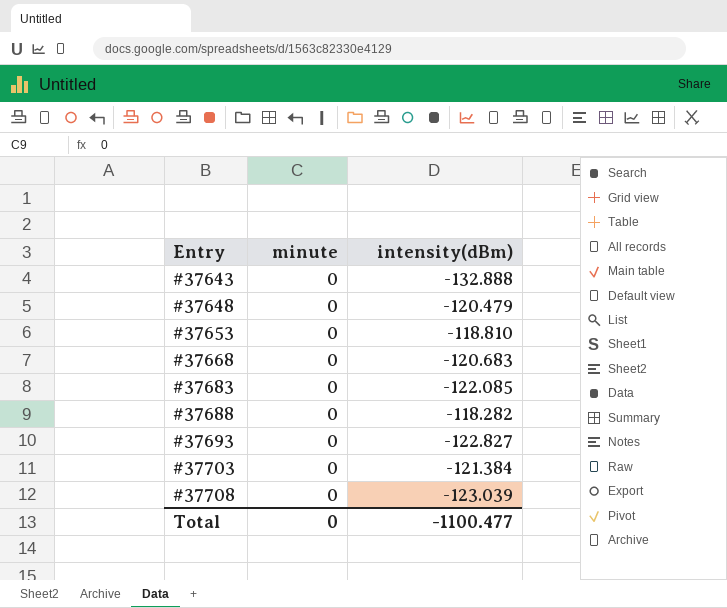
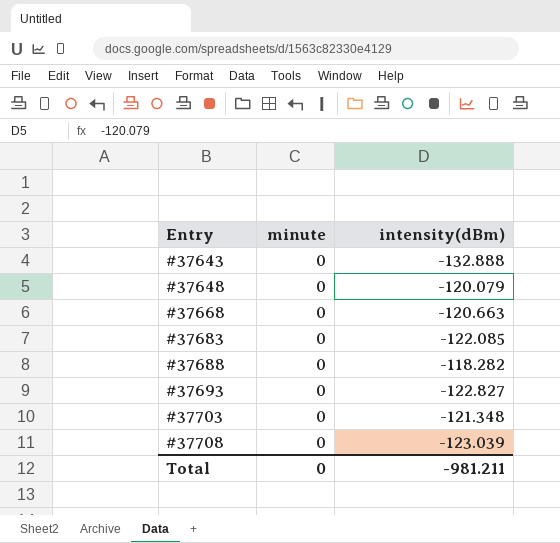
row #37653: 0 | -118.810 -> none
#37648 | intensity(dBm): -120.479 -> -120.079
#37668 | intensity(dBm): -120.683 -> -120.663
#37703 | intensity(dBm): -121.384 -> -121.348
Total | intensity(dBm): -1100.477 -> -981.211

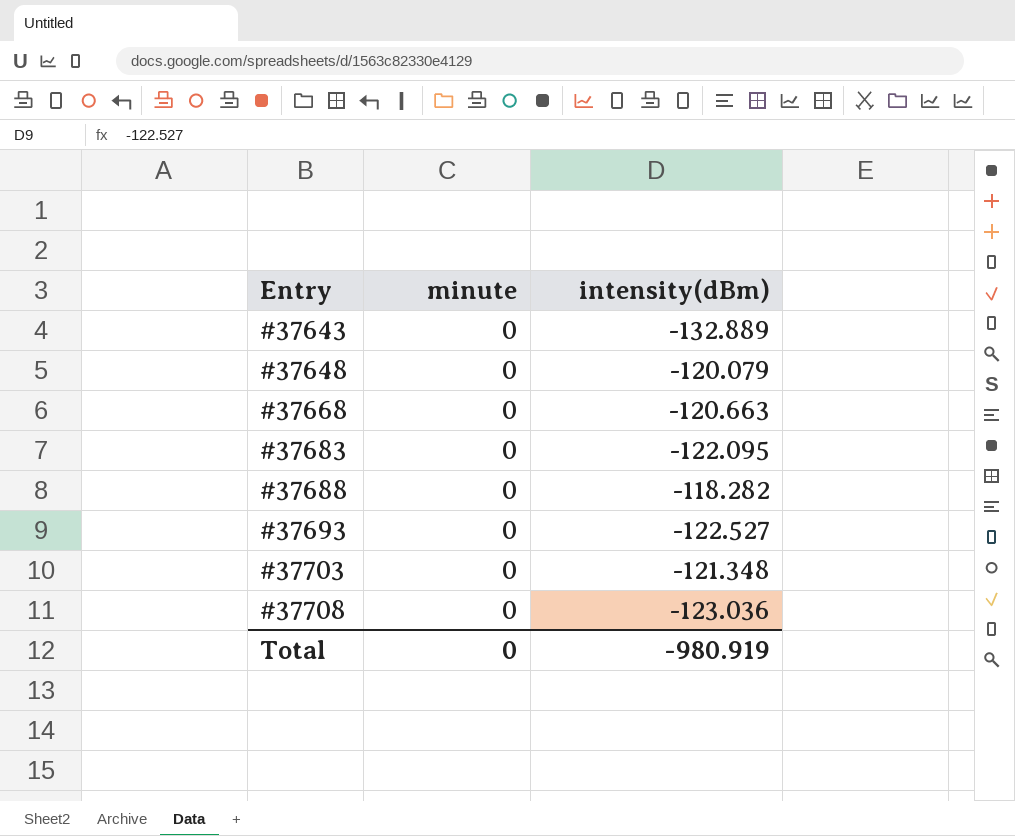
#37643 | intensity(dBm): -132.888 -> -132.889
#37683 | intensity(dBm): -122.085 -> -122.095
#37693 | intensity(dBm): -122.827 -> -122.527
#37708 | intensity(dBm): -123.039 -> -123.036
Total | intensity(dBm): -981.211 -> -980.919

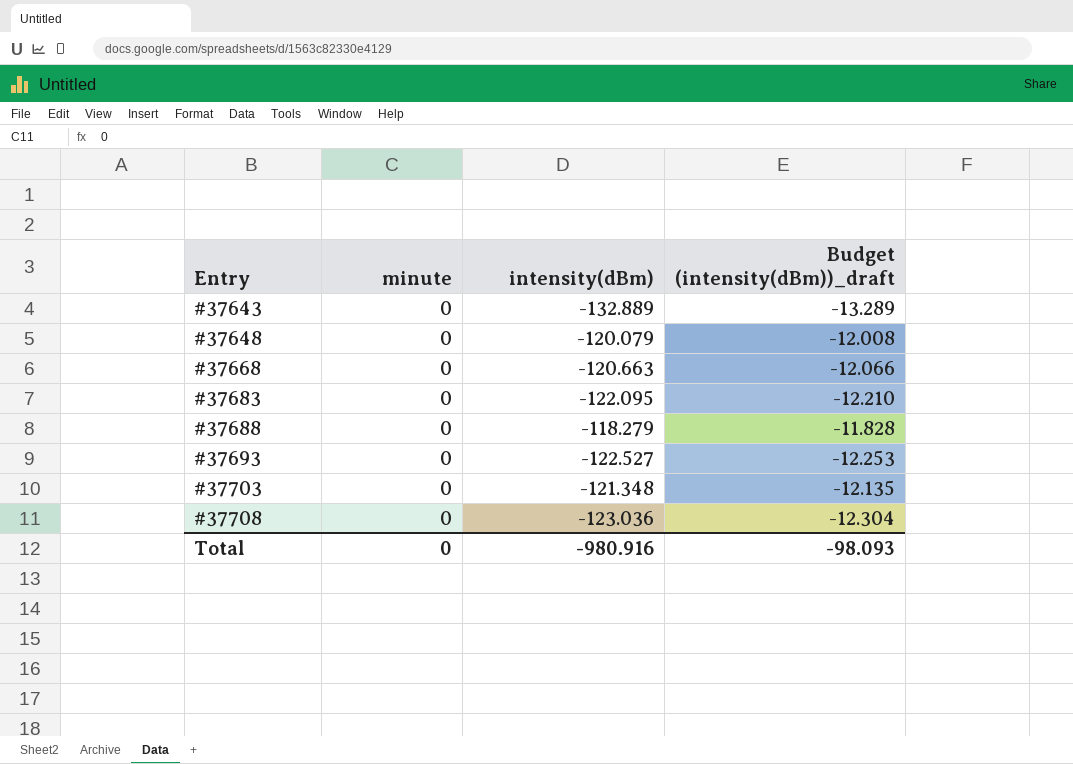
column Budget (intensity(dBm))_draft | formula: none -> [intensity(dBm)] * 0.1
#37688 | intensity(dBm): -118.282 -> -118.279
Total | intensity(dBm): -980.919 -> -980.916

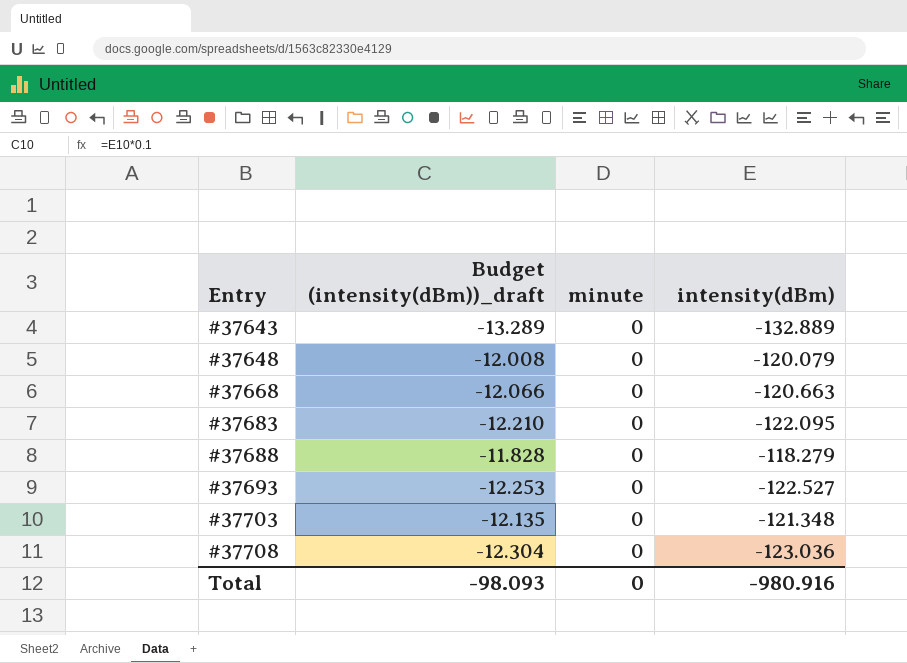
column Budget (intensity(dBm))_draft | position: 4 -> 2

